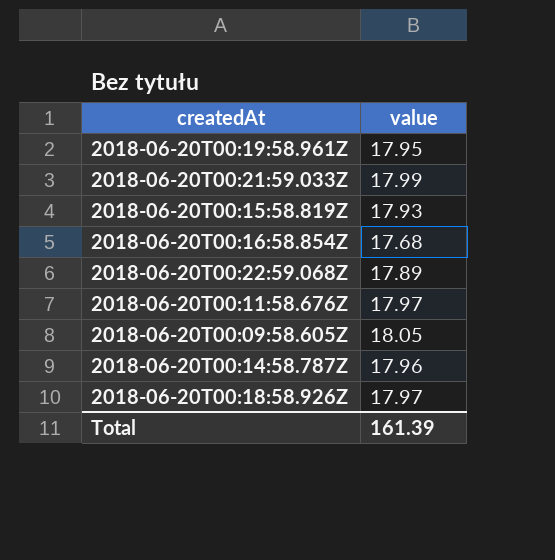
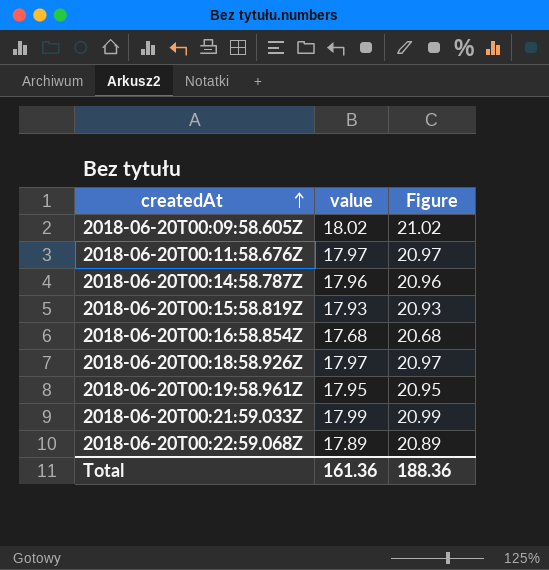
row order: none -> createdAt ascending
column Figure | formula: none -> [value] + 3
2018-06-20T00:09:58.605Z | value: 18.05 -> 18.02
Total | value: 161.39 -> 161.36

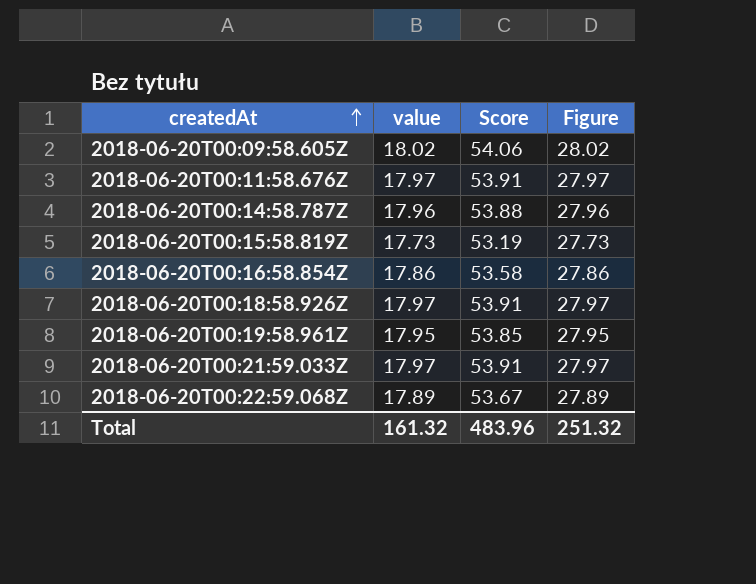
column Score | formula: none -> [value] * 3
column Figure | formula: [value] + 3 -> [value] + 10
2018-06-20T00:15:58.819Z | value: 17.93 -> 17.73
2018-06-20T00:16:58.854Z | value: 17.68 -> 17.86
2018-06-20T00:21:59.033Z | value: 17.99 -> 17.97
Total | value: 161.36 -> 161.32
Total | Figure: 188.36 -> 251.32

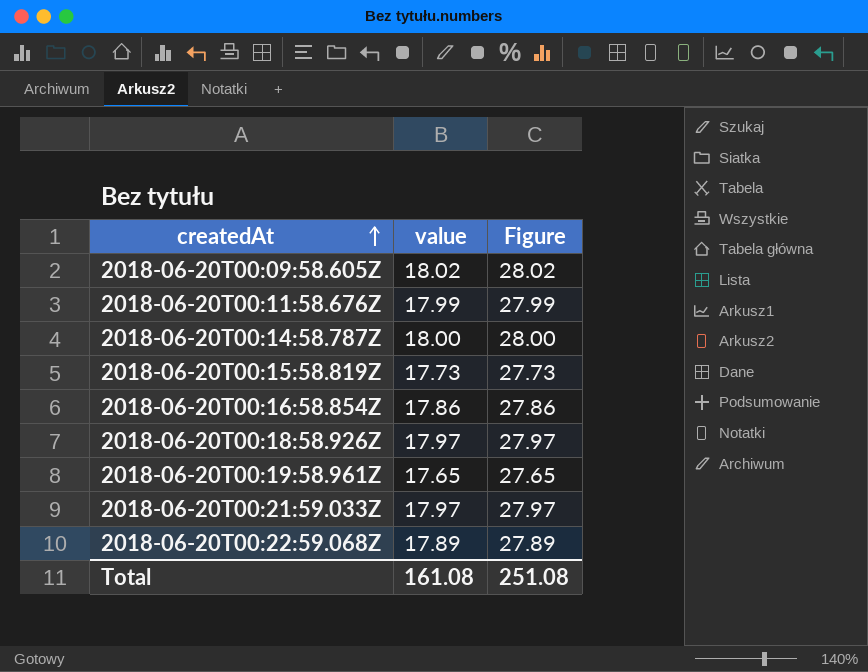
column Score | formula: [value] * 3 -> none
2018-06-20T00:11:58.676Z | value: 17.97 -> 17.99
2018-06-20T00:11:58.676Z | Figure: 27.97 -> 27.99
2018-06-20T00:14:58.787Z | value: 17.96 -> 18.00
2018-06-20T00:14:58.787Z | Figure: 27.96 -> 28.00
2018-06-20T00:19:58.961Z | value: 17.95 -> 17.65
2018-06-20T00:19:58.961Z | Figure: 27.95 -> 27.65
Total | value: 161.32 -> 161.08
Total | Figure: 251.32 -> 251.08

